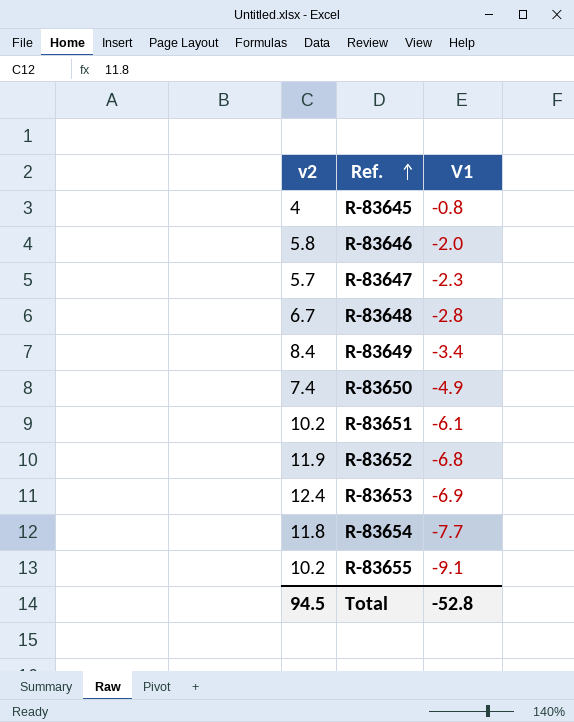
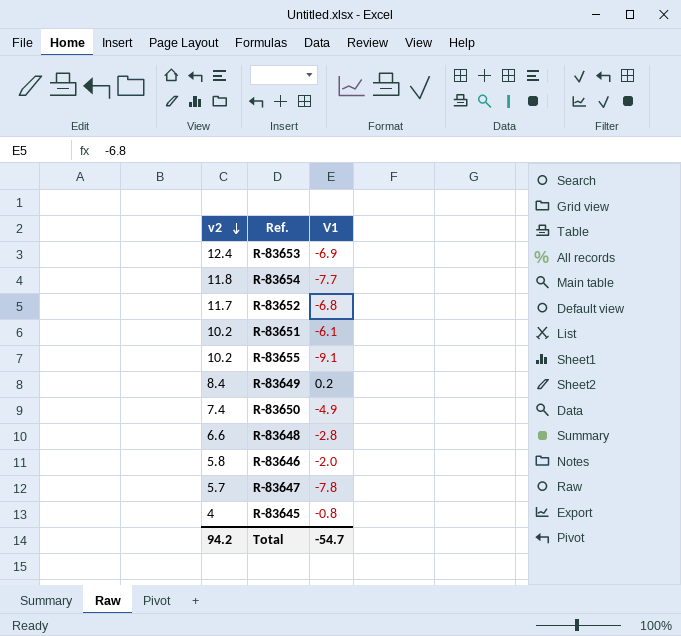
row order: Ref. ascending -> v2 descending
R-83652 | v2: 11.9 -> 11.7
R-83649 | V1: -3.4 -> 0.2
R-83648 | v2: 6.7 -> 6.6
R-83647 | V1: -2.3 -> -7.8
Total | v2: 94.5 -> 94.2
Total | V1: -52.8 -> -54.7

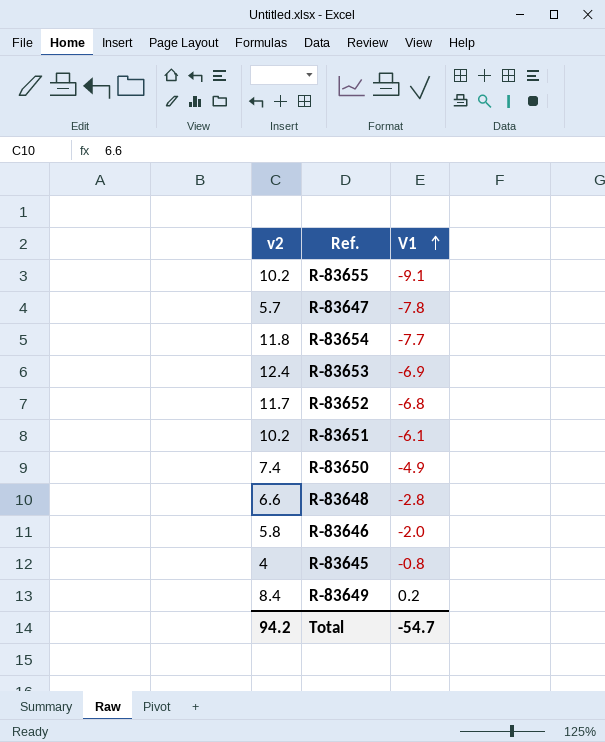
row order: v2 descending -> V1 ascending

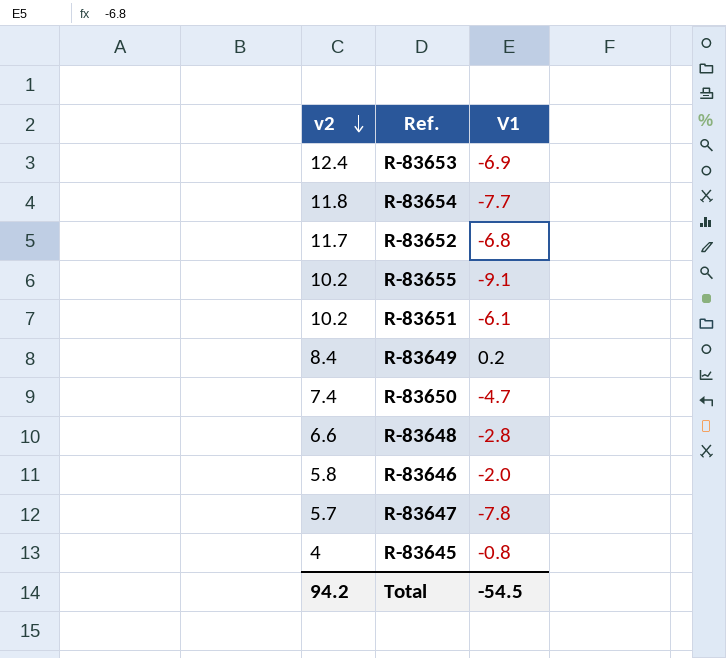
row order: V1 ascending -> v2 descending
R-83650 | V1: -4.9 -> -4.7
Total | V1: -54.7 -> -54.5

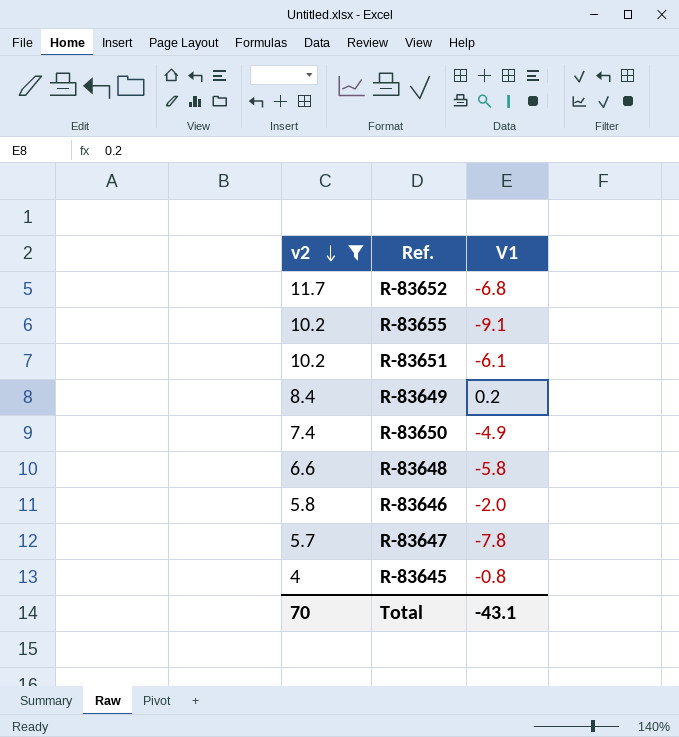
filter: none -> v2 <= 11.7
R-83650 | V1: -4.7 -> -4.9
R-83648 | V1: -2.8 -> -5.8
Total | v2: 94.2 -> 70
Total | V1: -54.5 -> -43.1

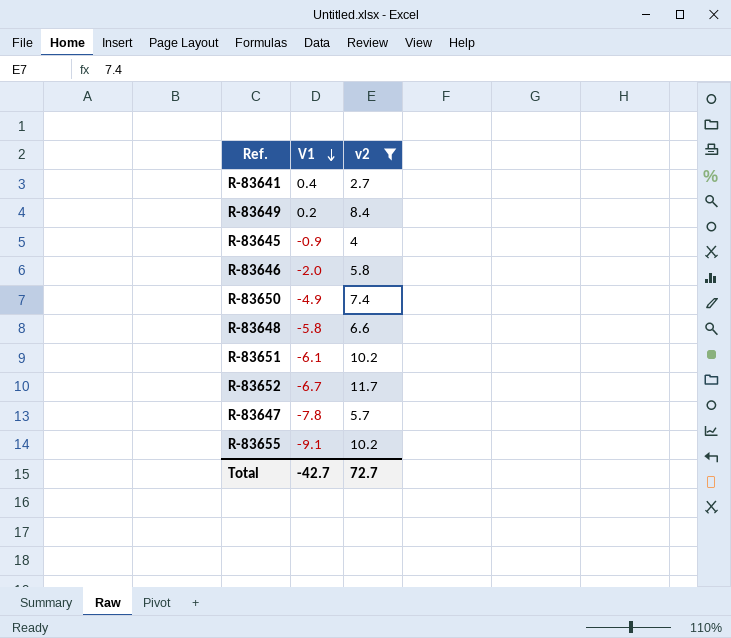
row order: v2 descending -> V1 descending
column v2 | position: 1 -> 3
row R-83641: none -> 0.4 | 2.7
R-83645 | V1: -0.8 -> -0.9
R-83652 | V1: -6.8 -> -6.7
Total | V1: -43.1 -> -42.7
Total | v2: 70 -> 72.7

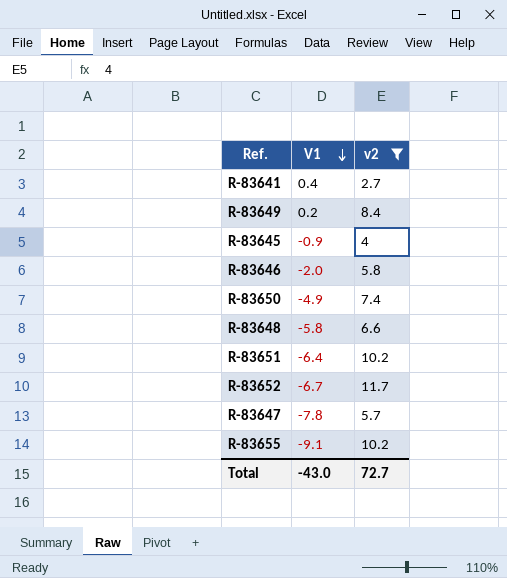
R-83651 | V1: -6.1 -> -6.4
Total | V1: -42.7 -> -43.0

